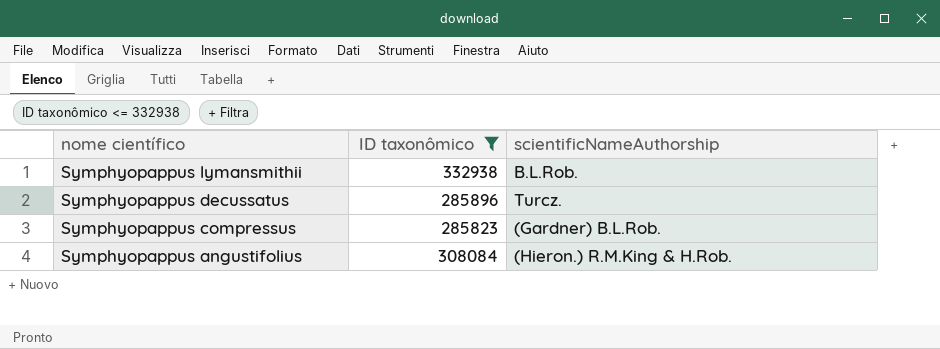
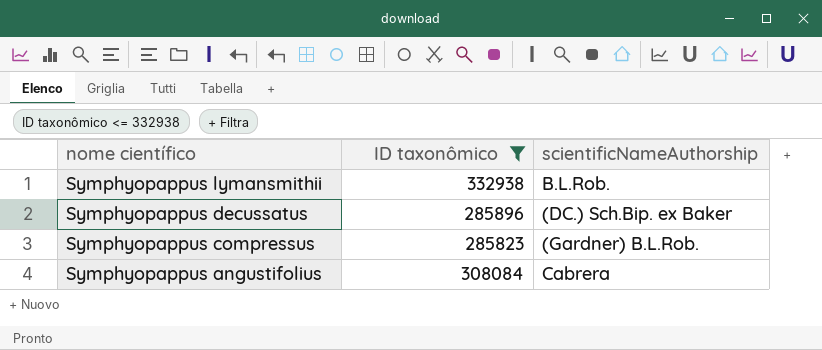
Symphyopappus decussatus | scientificNameAuthorship: Turcz. -> (DC.) Sch.Bip. ex Baker
Symphyopappus angustifolius | scientificNameAuthorship: (Hieron.) R.M.King & H.Rob. -> Cabrera

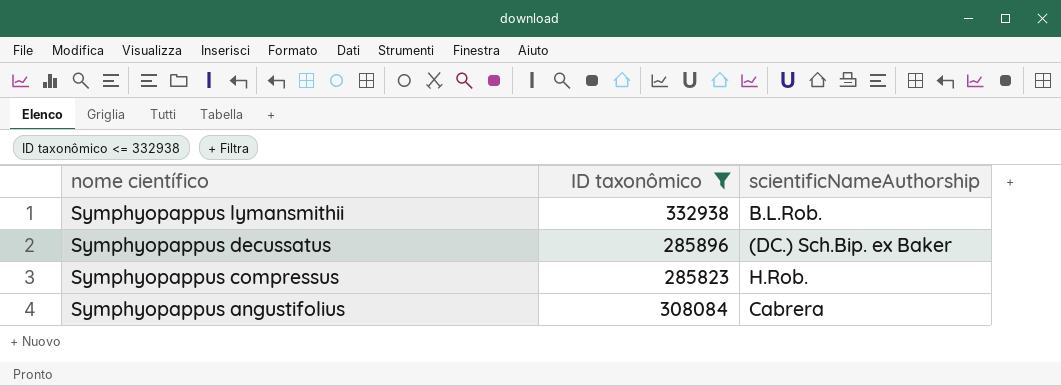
Symphyopappus compressus | scientificNameAuthorship: (Gardner) B.L.Rob. -> H.Rob.

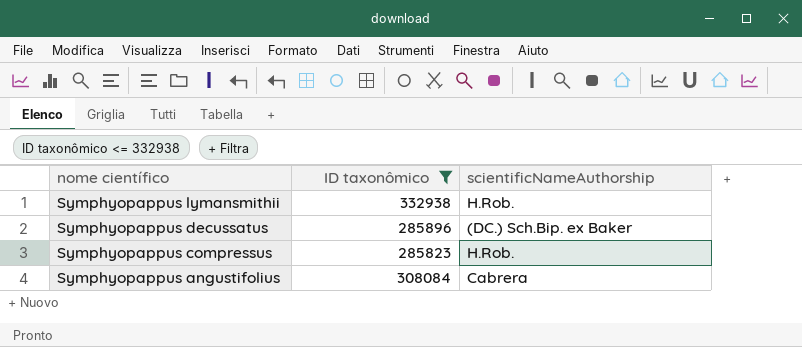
Symphyopappus lymansmithii | scientificNameAuthorship: B.L.Rob. -> H.Rob.

